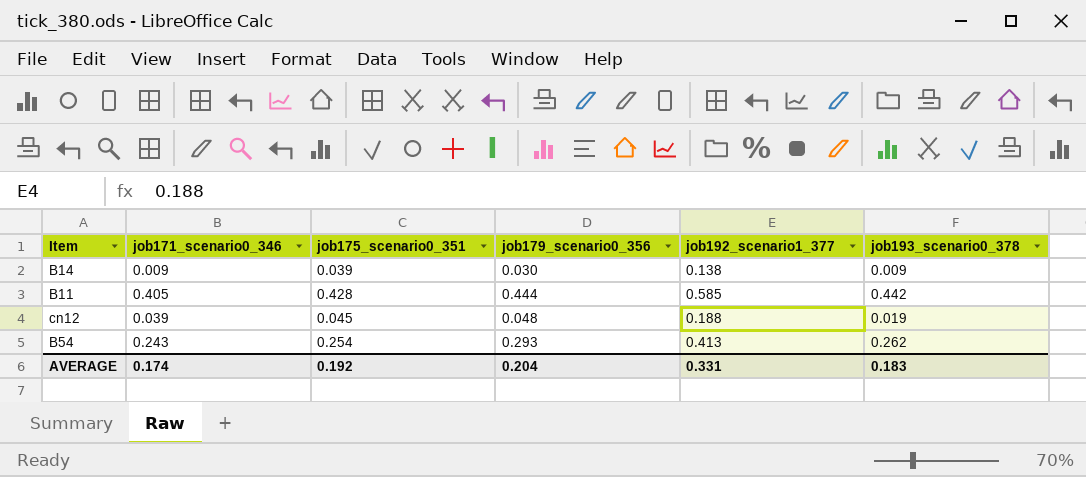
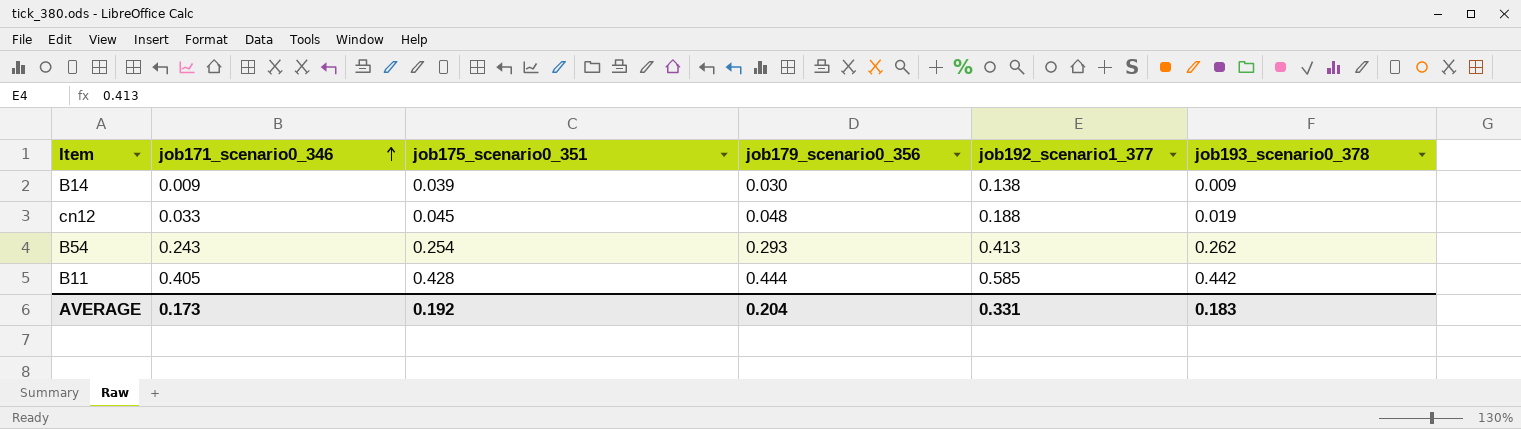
row order: none -> job171_scenario0_346 ascending
cn12 | job171_scenario0_346: 0.039 -> 0.033
AVERAGE | job171_scenario0_346: 0.174 -> 0.173

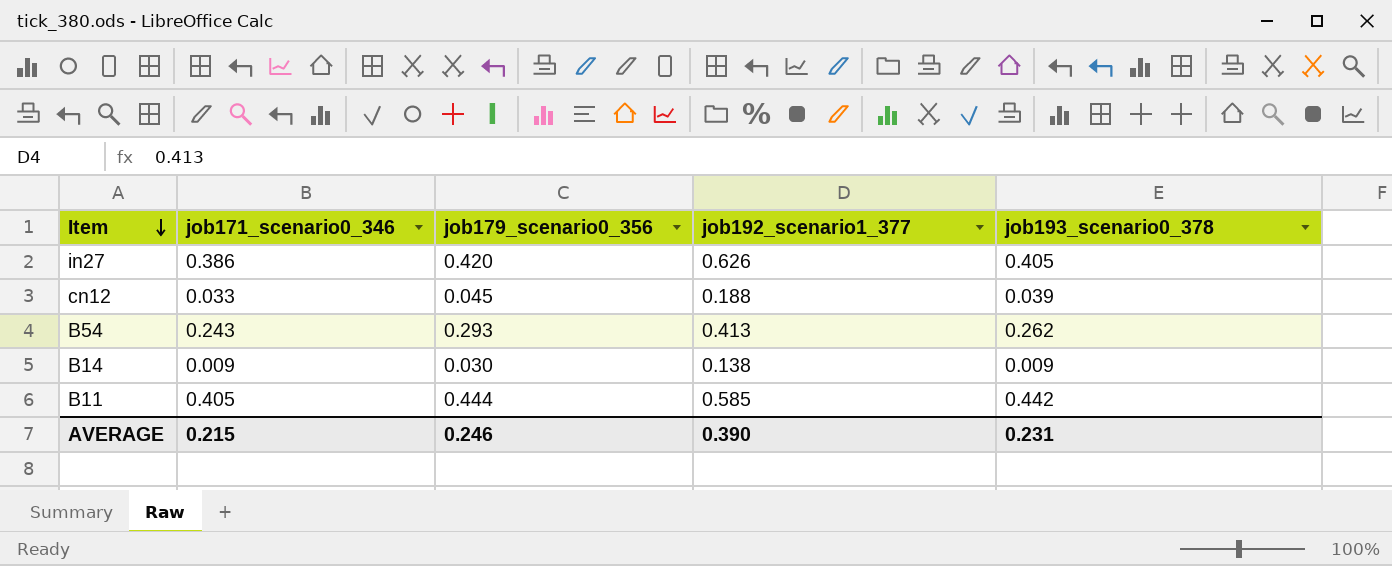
row order: job171_scenario0_346 ascending -> Item descending
column job175_scenario0_351 | position: 3 -> none
row in27: none -> 0.386 | 0.420 | 0.626 | 0.405
cn12 | job179_scenario0_356: 0.048 -> 0.045
cn12 | job193_scenario0_378: 0.019 -> 0.039
AVERAGE | job171_scenario0_346: 0.173 -> 0.215
AVERAGE | job179_scenario0_356: 0.204 -> 0.246
AVERAGE | job192_scenario1_377: 0.331 -> 0.390
AVERAGE | job193_scenario0_378: 0.183 -> 0.231

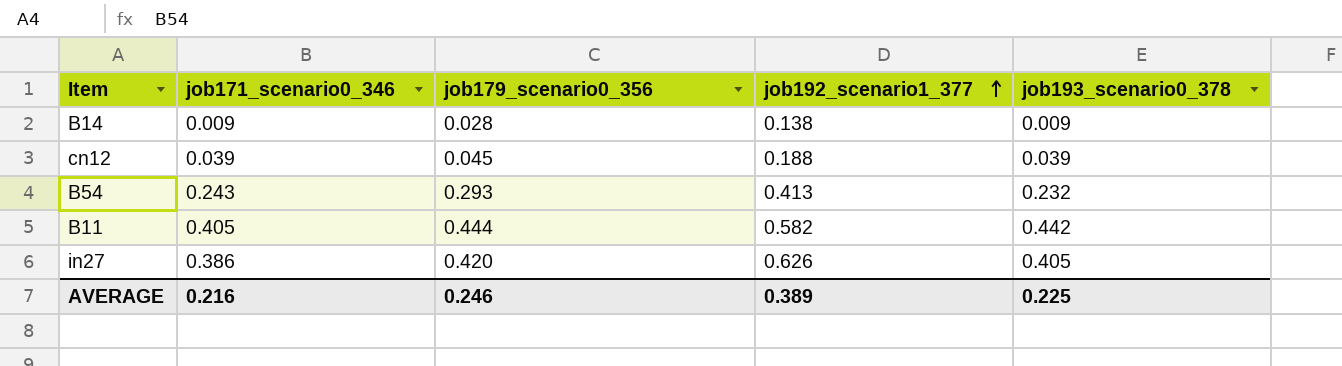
row order: Item descending -> job192_scenario1_377 ascending
B14 | job179_scenario0_356: 0.030 -> 0.028
cn12 | job171_scenario0_346: 0.033 -> 0.039
B54 | job193_scenario0_378: 0.262 -> 0.232
B11 | job192_scenario1_377: 0.585 -> 0.582
AVERAGE | job171_scenario0_346: 0.215 -> 0.216
AVERAGE | job192_scenario1_377: 0.390 -> 0.389
AVERAGE | job193_scenario0_378: 0.231 -> 0.225

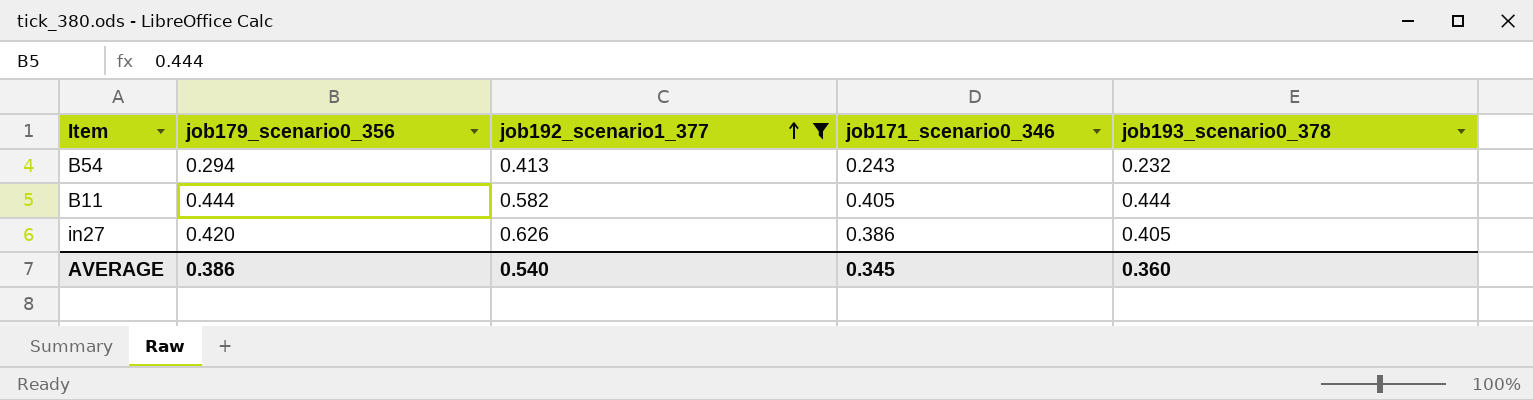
filter: none -> job192_scenario1_377 >= 0.413
column job171_scenario0_346 | position: 2 -> 4
B54 | job179_scenario0_356: 0.293 -> 0.294
B11 | job193_scenario0_378: 0.442 -> 0.444
AVERAGE | job179_scenario0_356: 0.246 -> 0.386
AVERAGE | job192_scenario1_377: 0.389 -> 0.540
AVERAGE | job171_scenario0_346: 0.216 -> 0.345
AVERAGE | job193_scenario0_378: 0.225 -> 0.360

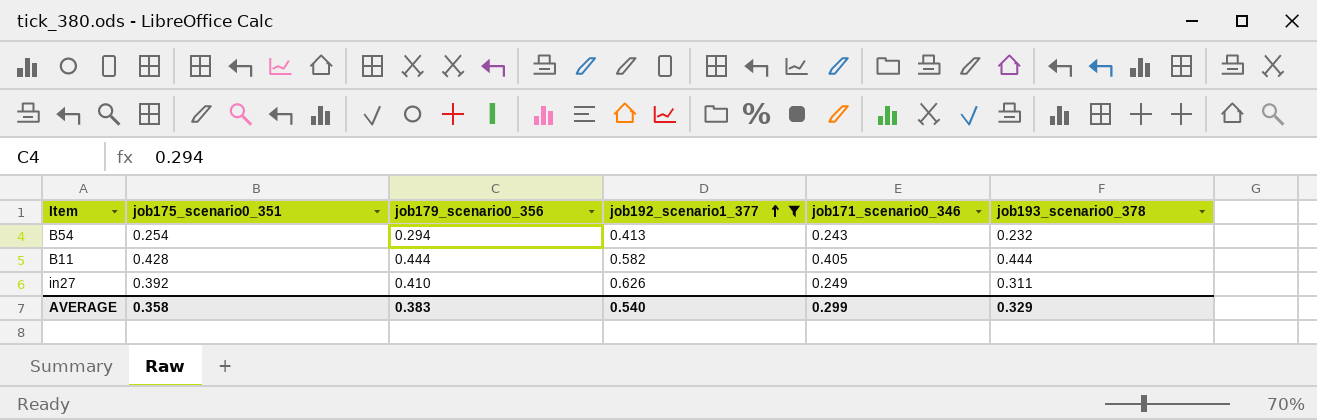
column job175_scenario0_351 | position: none -> 2
in27 | job179_scenario0_356: 0.420 -> 0.410
in27 | job171_scenario0_346: 0.386 -> 0.249
in27 | job193_scenario0_378: 0.405 -> 0.311
AVERAGE | job179_scenario0_356: 0.386 -> 0.383
AVERAGE | job171_scenario0_346: 0.345 -> 0.299
AVERAGE | job193_scenario0_378: 0.360 -> 0.329

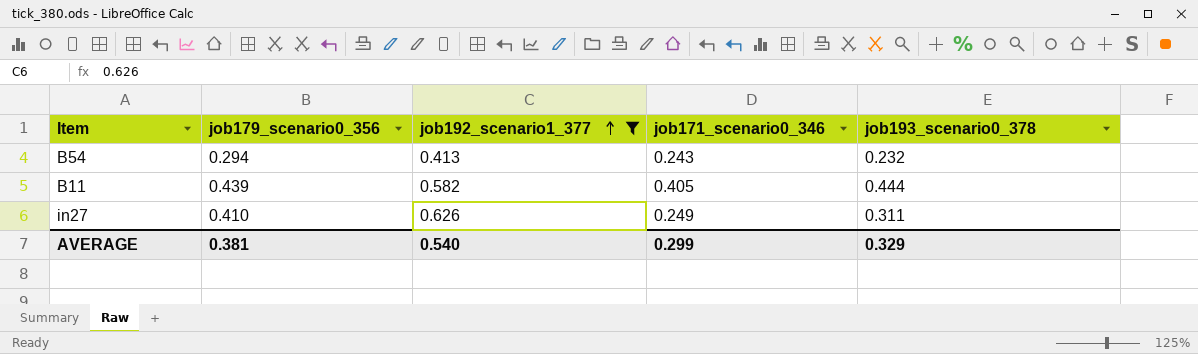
column job175_scenario0_351 | position: 2 -> none
B11 | job179_scenario0_356: 0.444 -> 0.439
AVERAGE | job179_scenario0_356: 0.383 -> 0.381

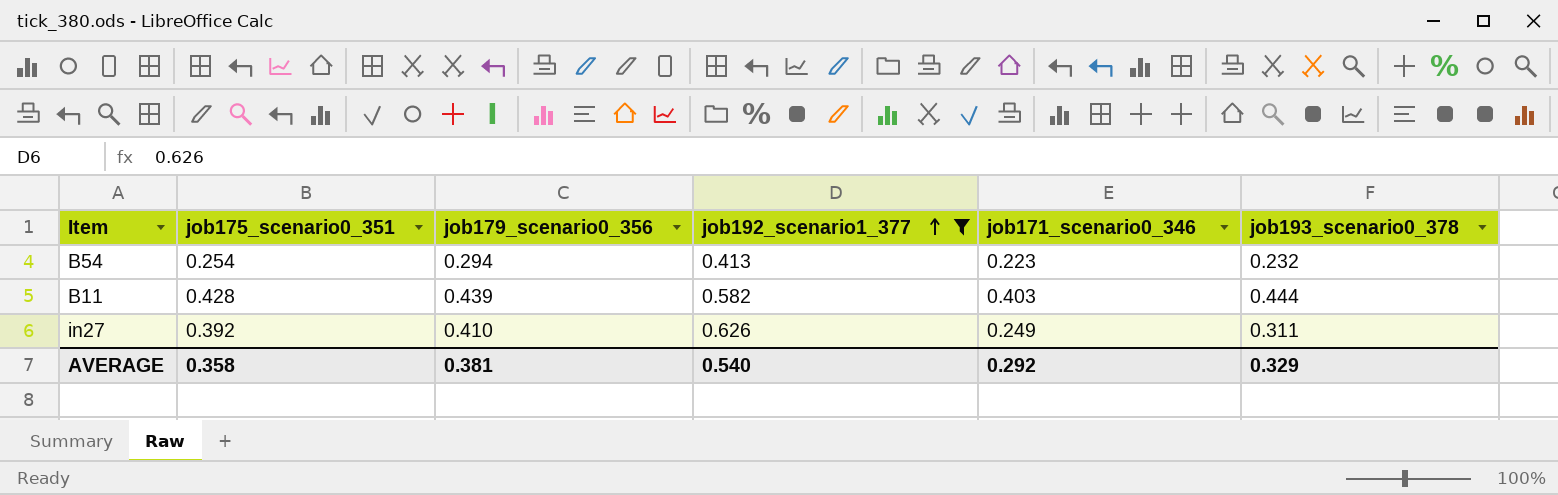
column job175_scenario0_351 | position: none -> 2
B54 | job171_scenario0_346: 0.243 -> 0.223
B11 | job171_scenario0_346: 0.405 -> 0.403
AVERAGE | job171_scenario0_346: 0.299 -> 0.292

